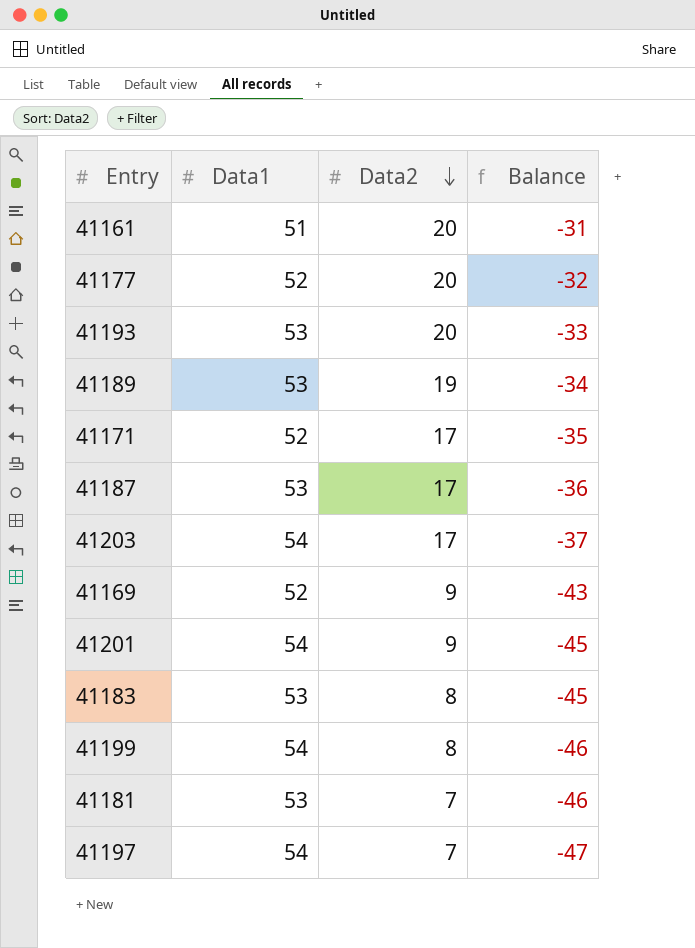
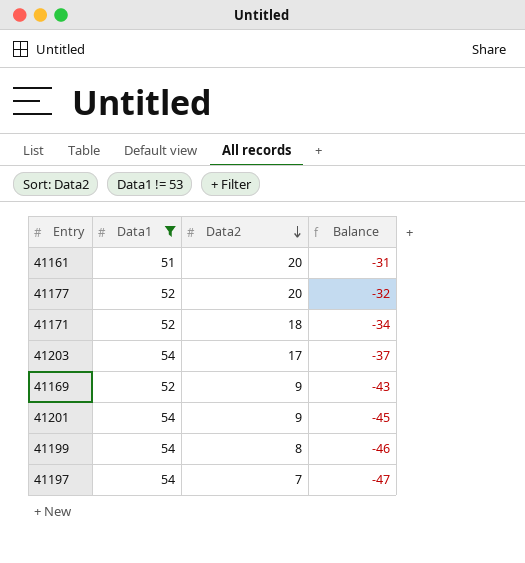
filter: none -> Data1 != 53
41171 | Data2: 17 -> 18
41171 | Balance: -35 -> -34

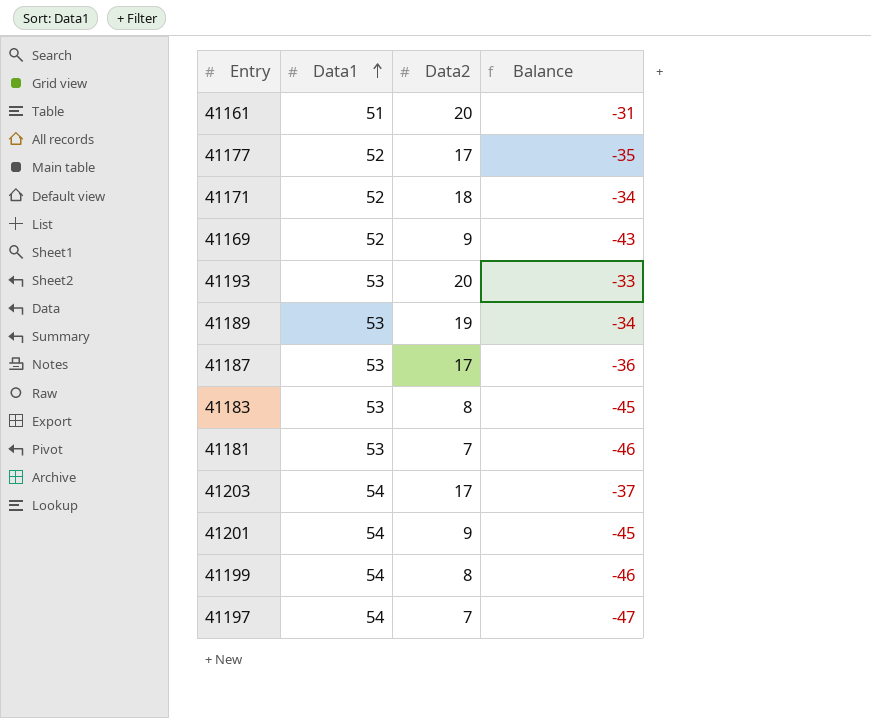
filter: Data1 != 53 -> none
row order: Data2 descending -> Data1 ascending
41177 | Data2: 20 -> 17
41177 | Balance: -32 -> -35

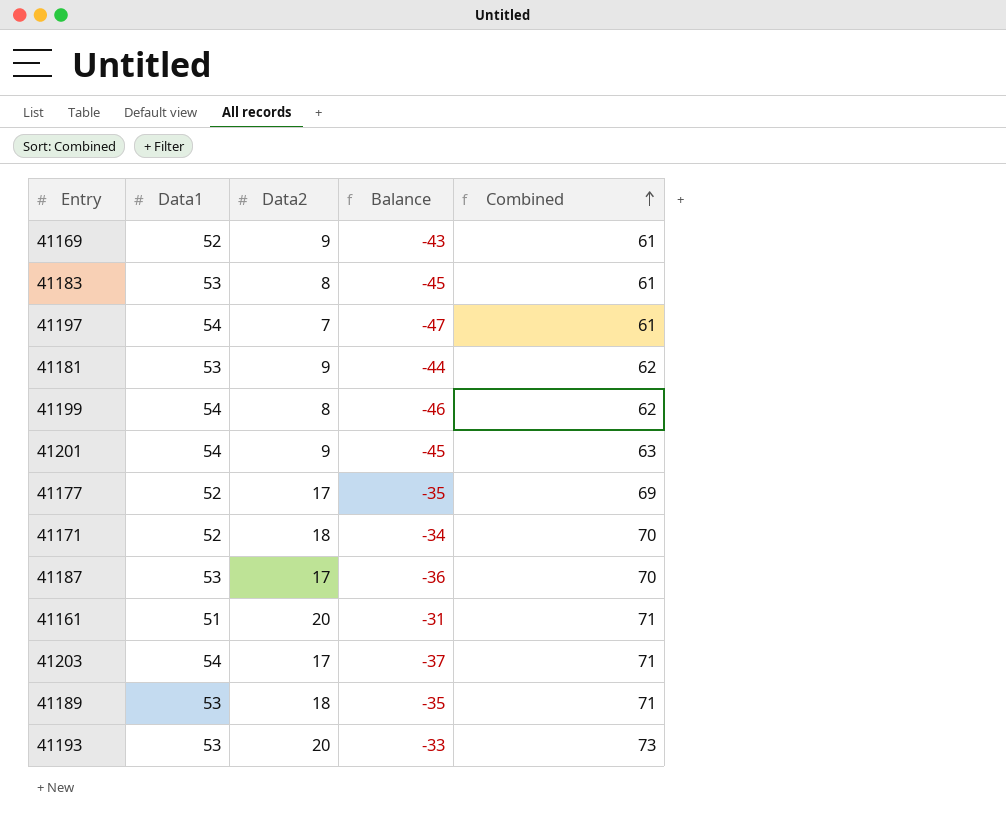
row order: Data1 ascending -> Combined ascending
column Combined | formula: none -> [Data1] + [Data2]
41181 | Data2: 7 -> 9
41181 | Balance: -46 -> -44
41189 | Data2: 19 -> 18
41189 | Balance: -34 -> -35

